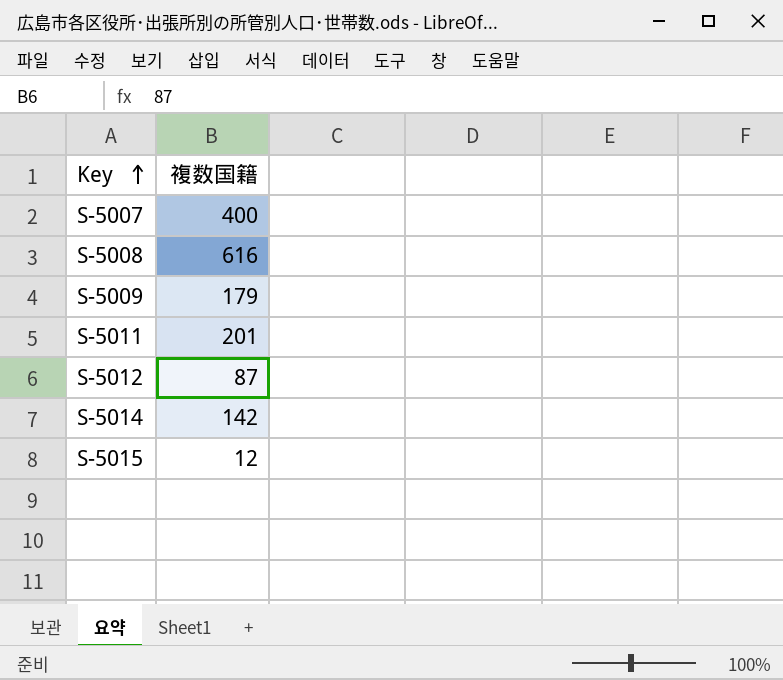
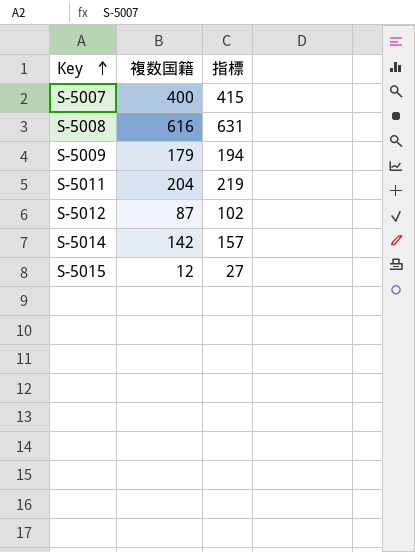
column 指標 | formula: none -> [複数国籍] + 15
S-5011 | 複数国籍: 201 -> 204

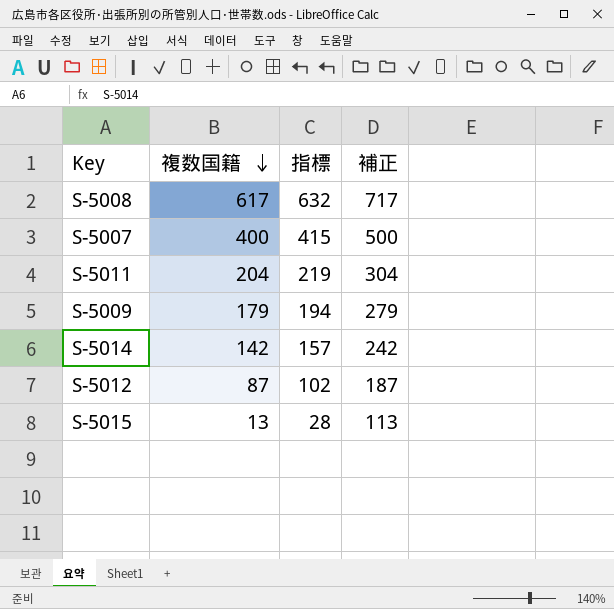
row order: Key ascending -> 複数国籍 descending
column 補正 | formula: none -> [複数国籍] + 100
S-5008 | 複数国籍: 616 -> 617
S-5008 | 指標: 631 -> 632
S-5015 | 複数国籍: 12 -> 13
S-5015 | 指標: 27 -> 28

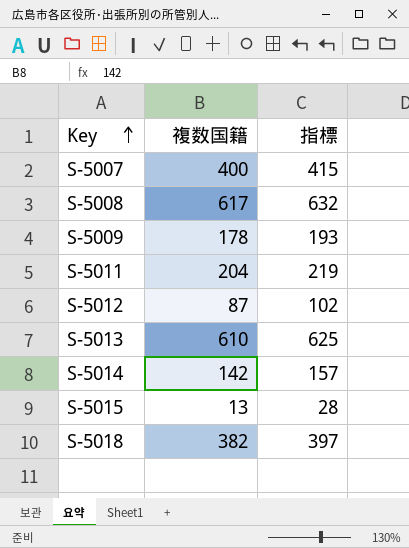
row order: 複数国籍 descending -> Key ascending
column 補正 | formula: [複数国籍] + 100 -> none
S-5009 | 複数国籍: 179 -> 178
S-5009 | 指標: 194 -> 193
row S-5013: none -> 610 | 625
row S-5018: none -> 382 | 397

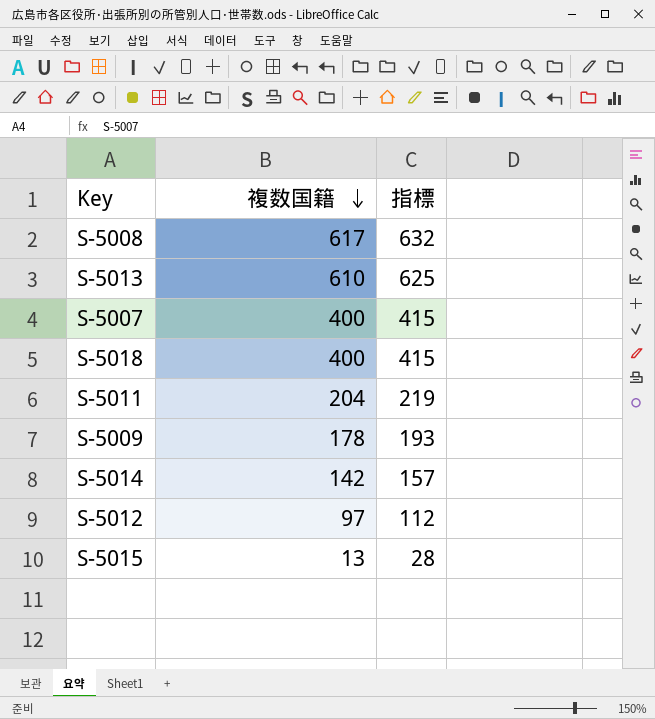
row order: Key ascending -> 複数国籍 descending
S-5018 | 複数国籍: 382 -> 400
S-5018 | 指標: 397 -> 415
S-5012 | 複数国籍: 87 -> 97
S-5012 | 指標: 102 -> 112

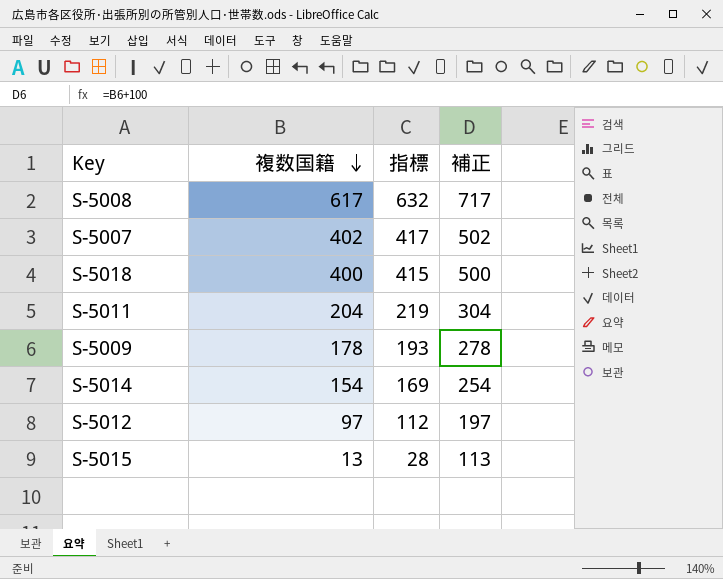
column 補正 | formula: none -> [複数国籍] + 100
row S-5013: 610 | 625 -> none
S-5007 | 複数国籍: 400 -> 402
S-5007 | 指標: 415 -> 417
S-5014 | 複数国籍: 142 -> 154
S-5014 | 指標: 157 -> 169

